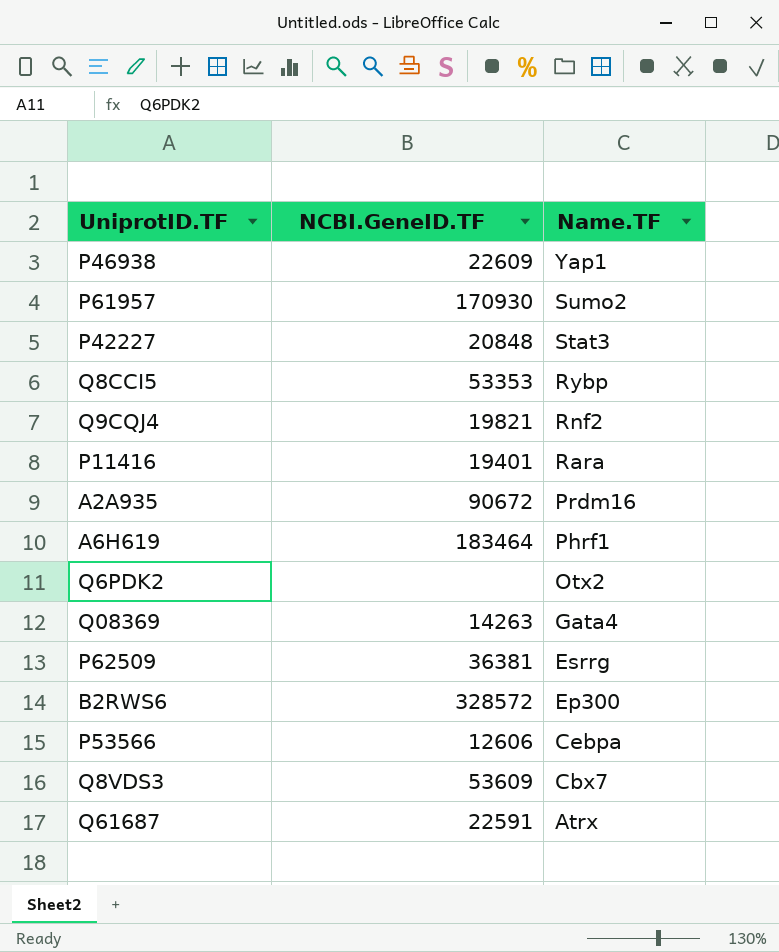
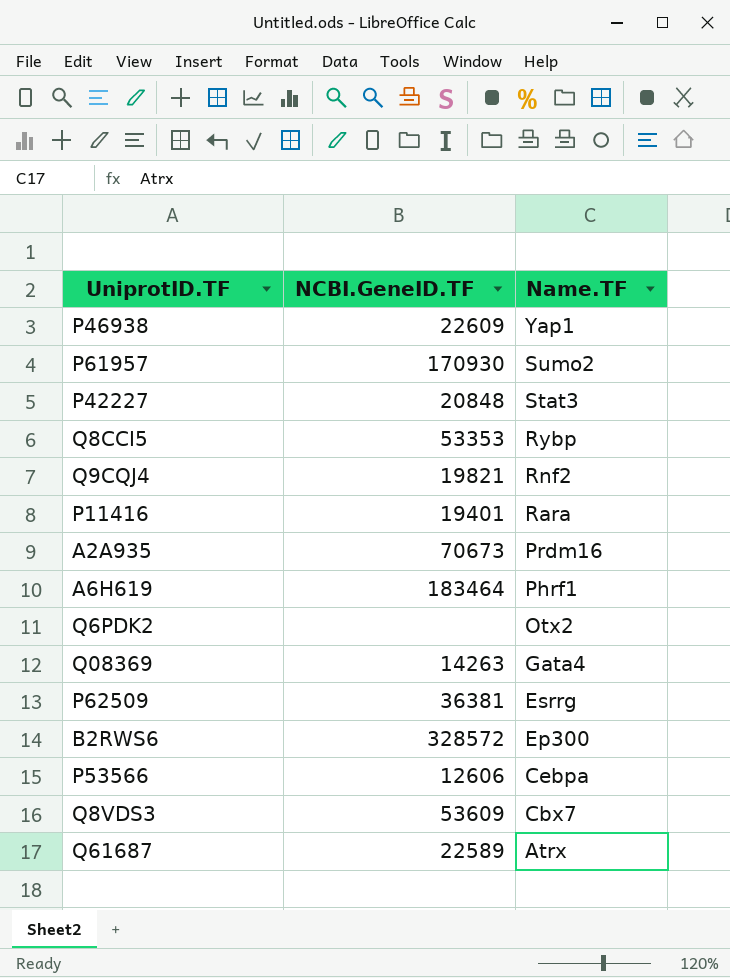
A2A935 | NCBI.GeneID.TF: 90672 -> 70673
Q61687 | NCBI.GeneID.TF: 22591 -> 22589

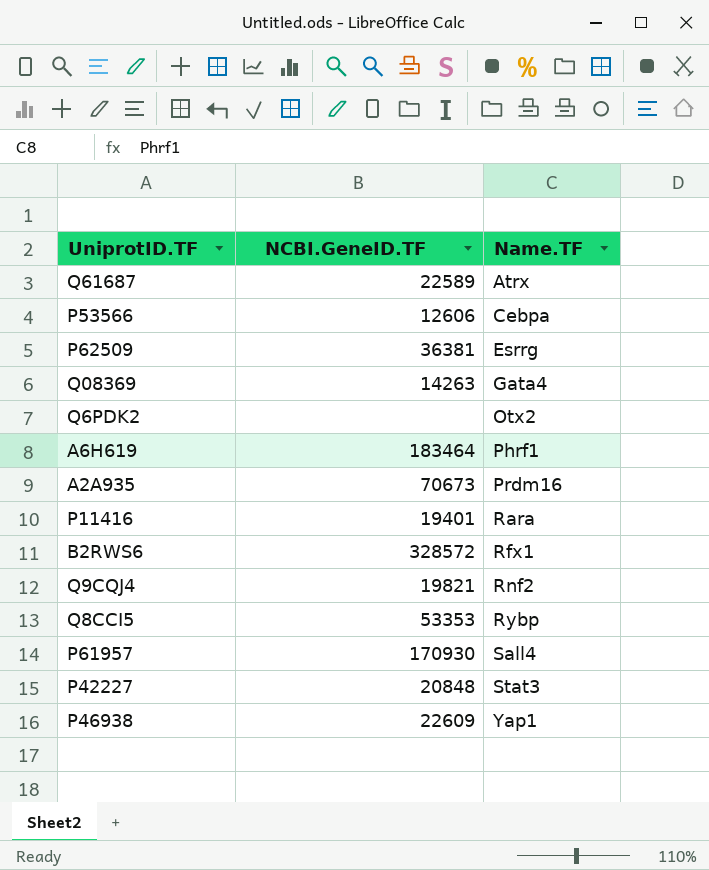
row order: Name.TF descending -> Name.TF ascending
row Q8VDS3: 53609 | Cbx7 -> none
B2RWS6 | Name.TF: Ep300 -> Rfx1
P61957 | Name.TF: Sumo2 -> Sall4

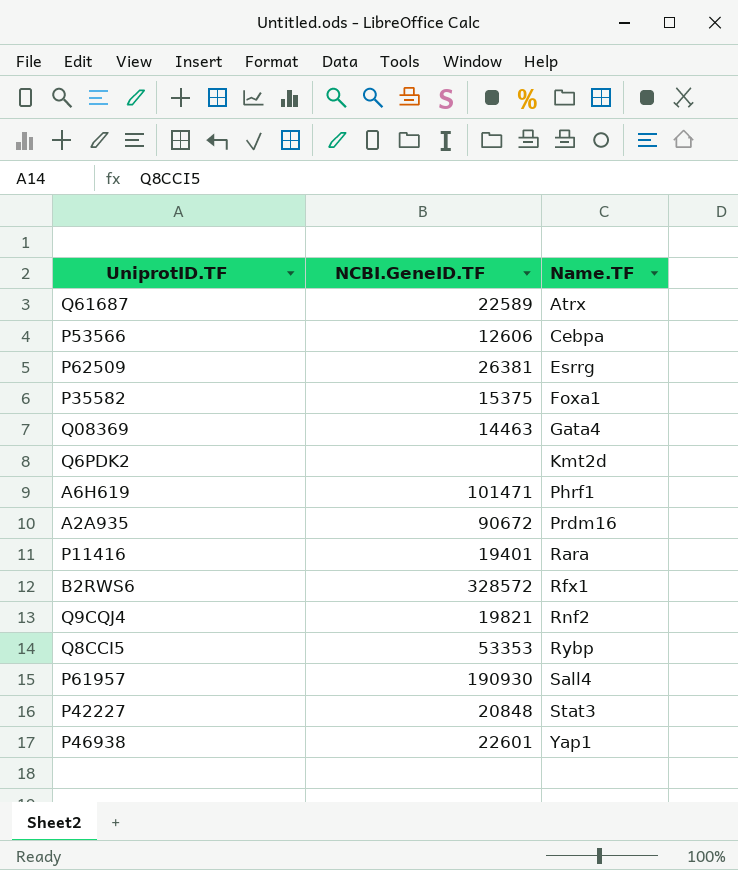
P62509 | NCBI.GeneID.TF: 36381 -> 26381
row P35582: none -> 15375 | Foxa1
Q08369 | NCBI.GeneID.TF: 14263 -> 14463
Q6PDK2 | Name.TF: Otx2 -> Kmt2d
A6H619 | NCBI.GeneID.TF: 183464 -> 101471
A2A935 | NCBI.GeneID.TF: 70673 -> 90672
P61957 | NCBI.GeneID.TF: 170930 -> 190930
P46938 | NCBI.GeneID.TF: 22609 -> 22601

